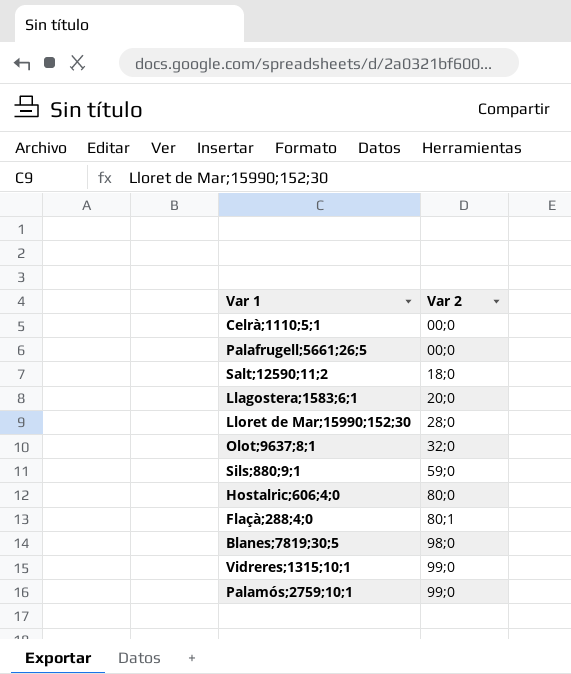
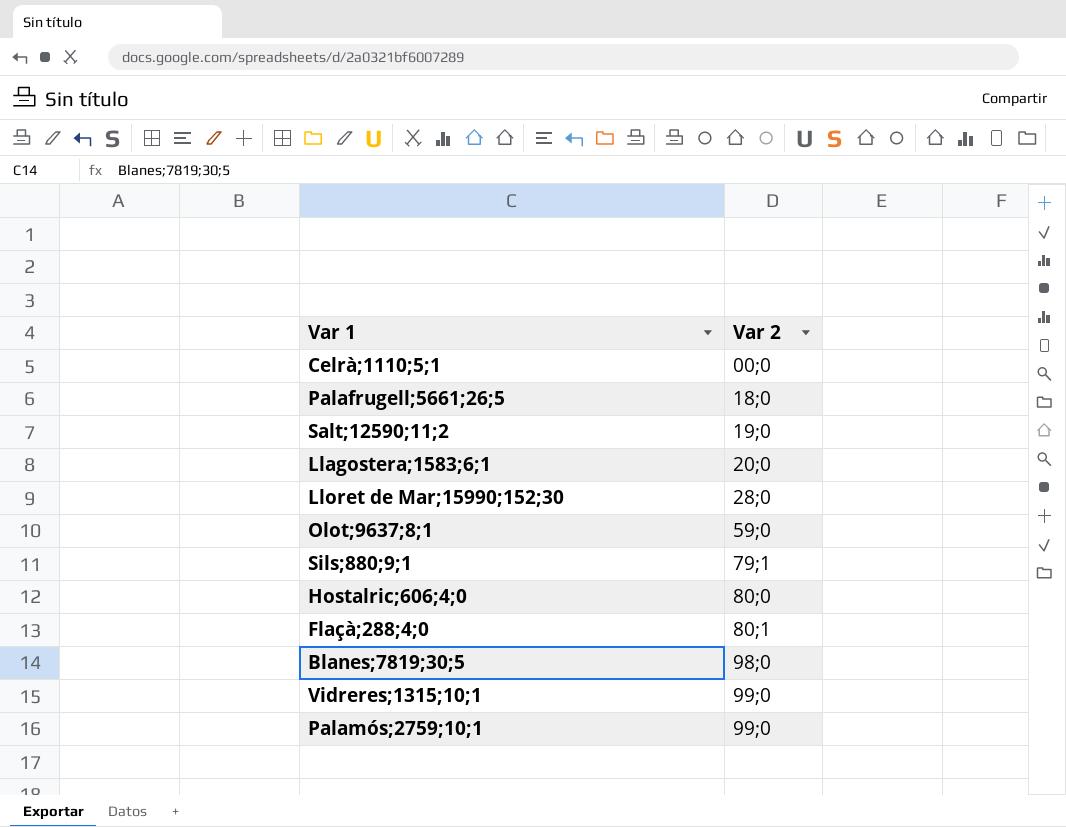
Palafrugell;5661;26;5 | Var 2: 00;0 -> 18;0
Salt;12590;11;2 | Var 2: 18;0 -> 19;0
Olot;9637;8;1 | Var 2: 32;0 -> 59;0
Sils;880;9;1 | Var 2: 59;0 -> 79;1

